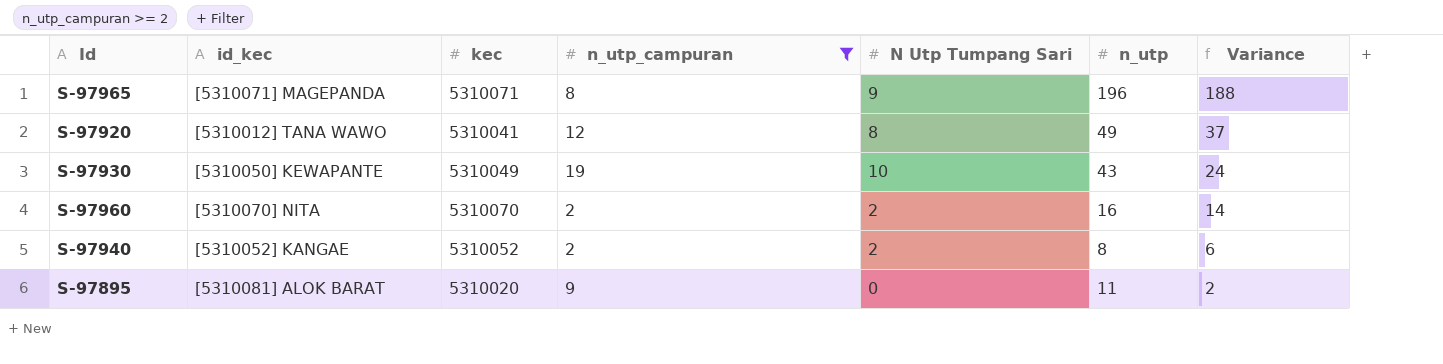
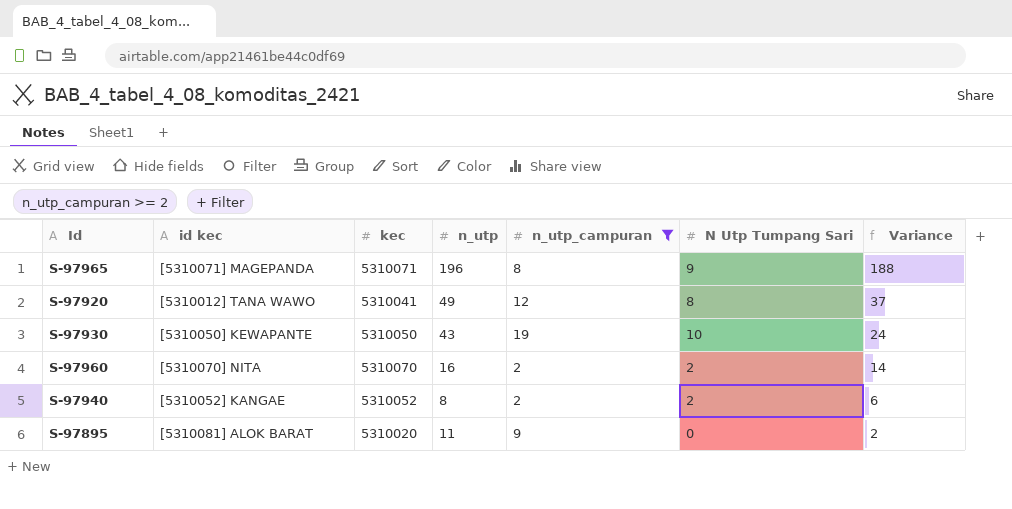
column name: id_kec -> id kec
column n_utp | position: 6 -> 4
S-97930 | kec: 5310049 -> 5310050

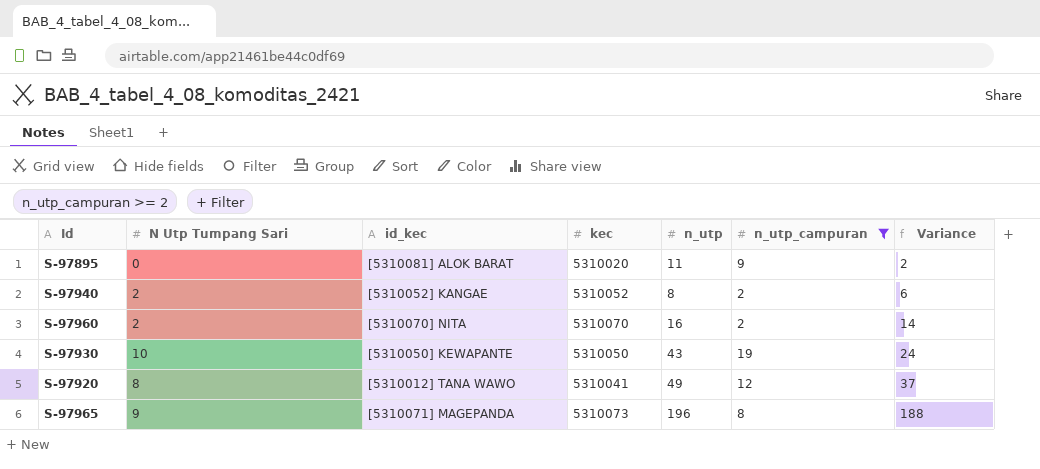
row order: Variance descending -> Variance ascending
column N Utp Tumpang Sari | position: 6 -> 2
column name: id kec -> id_kec
S-97965 | kec: 5310071 -> 5310073

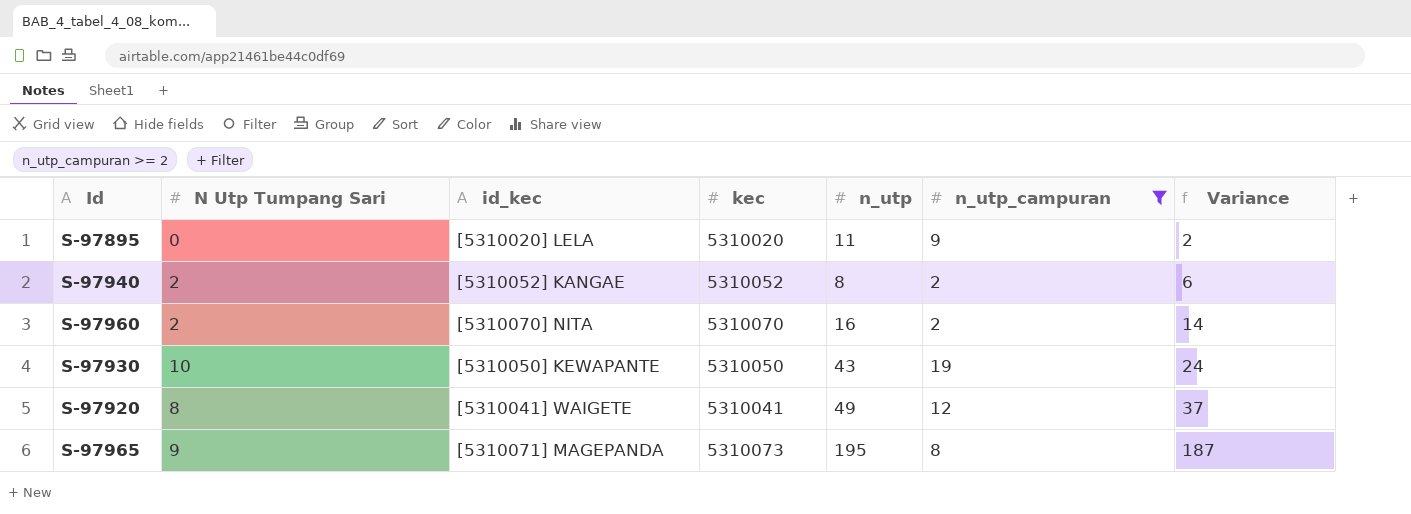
S-97895 | id_kec: [5310081] ALOK BARAT -> [5310020] LELA
S-97920 | id_kec: [5310012] TANA WAWO -> [5310041] WAIGETE
S-97965 | n_utp: 196 -> 195
S-97965 | Variance: 188 -> 187

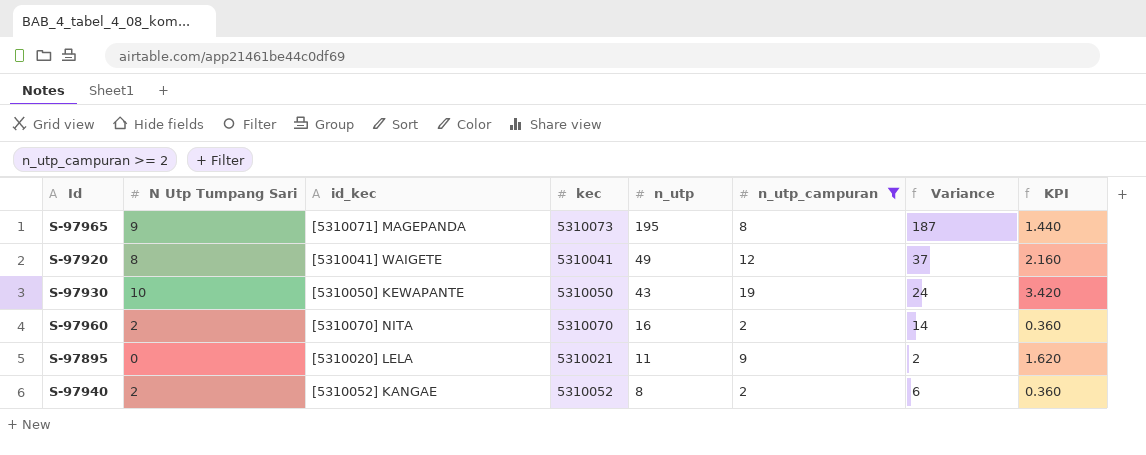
row order: Variance ascending -> n_utp descending
column KPI | formula: none -> [n_utp_campuran] * 0.18
S-97895 | kec: 5310020 -> 5310021

